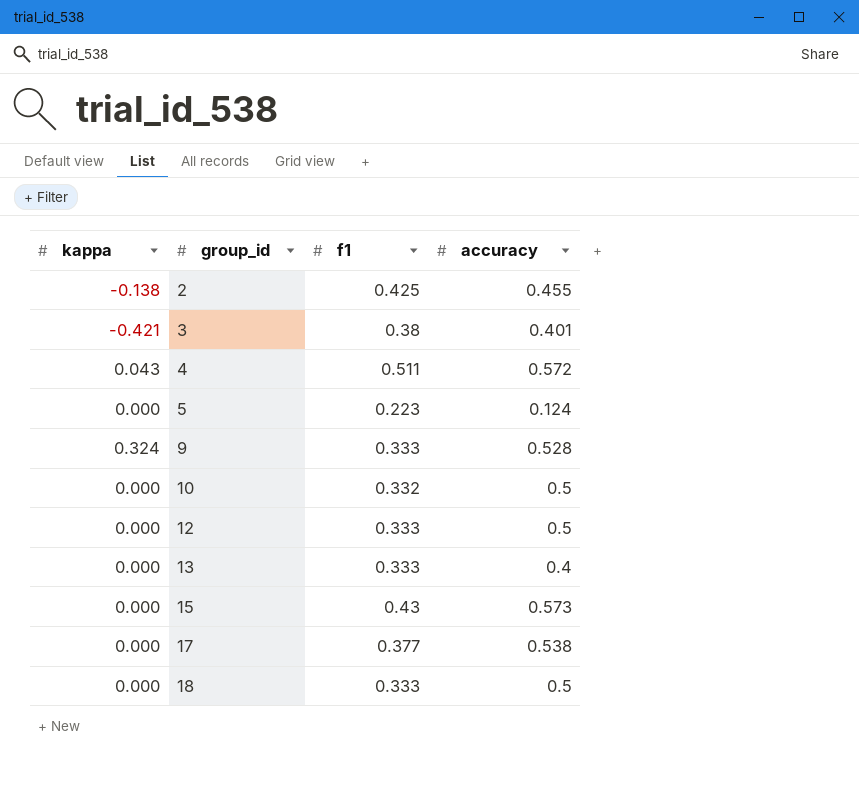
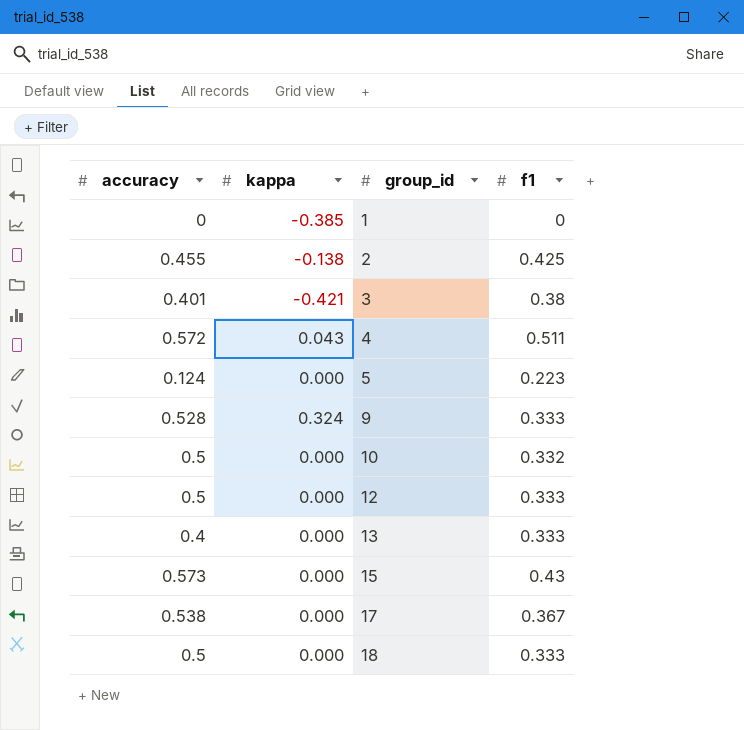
column accuracy | position: 4 -> 1
row 1: none -> 0 | -0.385 | 0
17 | f1: 0.377 -> 0.367

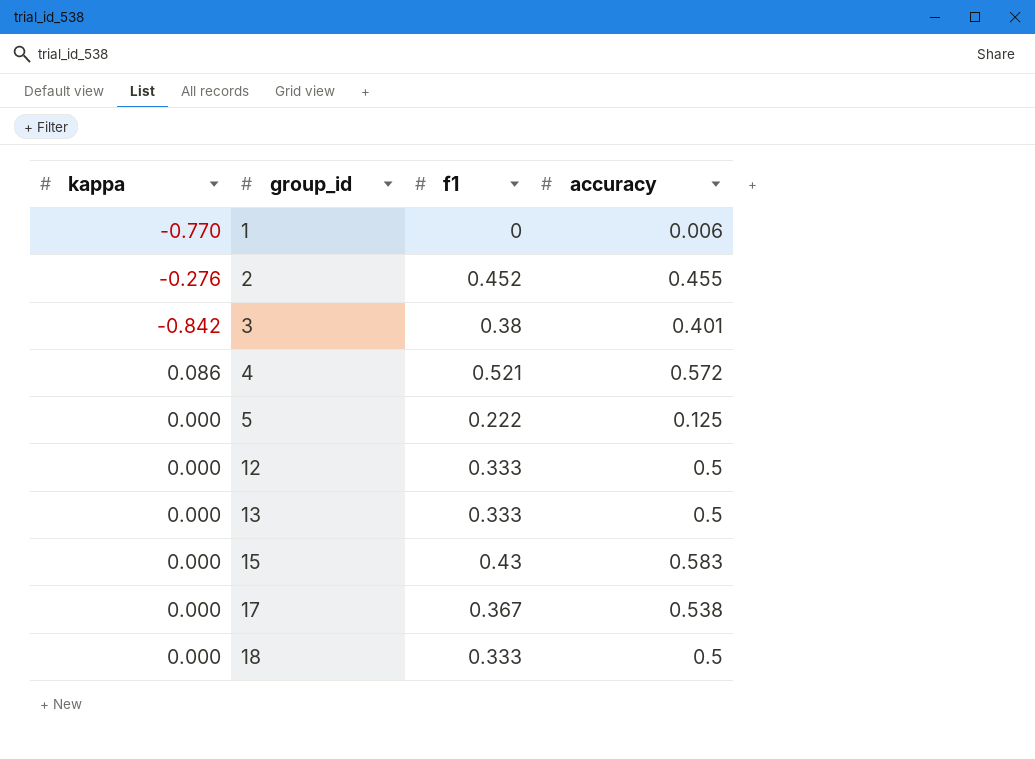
column accuracy | position: 1 -> 4
row 9: 0.528 | 0.324 | 0.333 -> none
row 10: 0.5 | 0.000 | 0.332 -> none
1 | kappa: -0.385 -> -0.770
1 | accuracy: 0 -> 0.006
2 | kappa: -0.138 -> -0.276
2 | f1: 0.425 -> 0.452
3 | kappa: -0.421 -> -0.842
4 | kappa: 0.043 -> 0.086
4 | f1: 0.511 -> 0.521
5 | f1: 0.223 -> 0.222
5 | accuracy: 0.124 -> 0.125
13 | accuracy: 0.4 -> 0.5
15 | accuracy: 0.573 -> 0.583

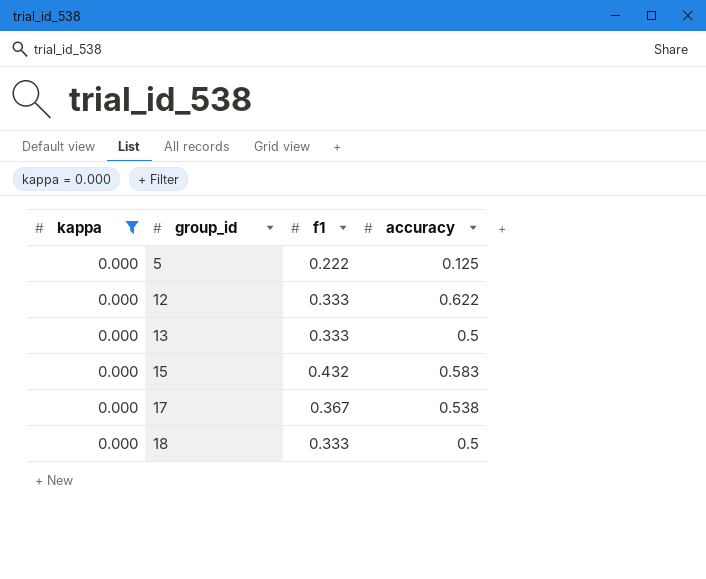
filter: none -> kappa = 0.000
12 | accuracy: 0.5 -> 0.622
15 | f1: 0.43 -> 0.432

